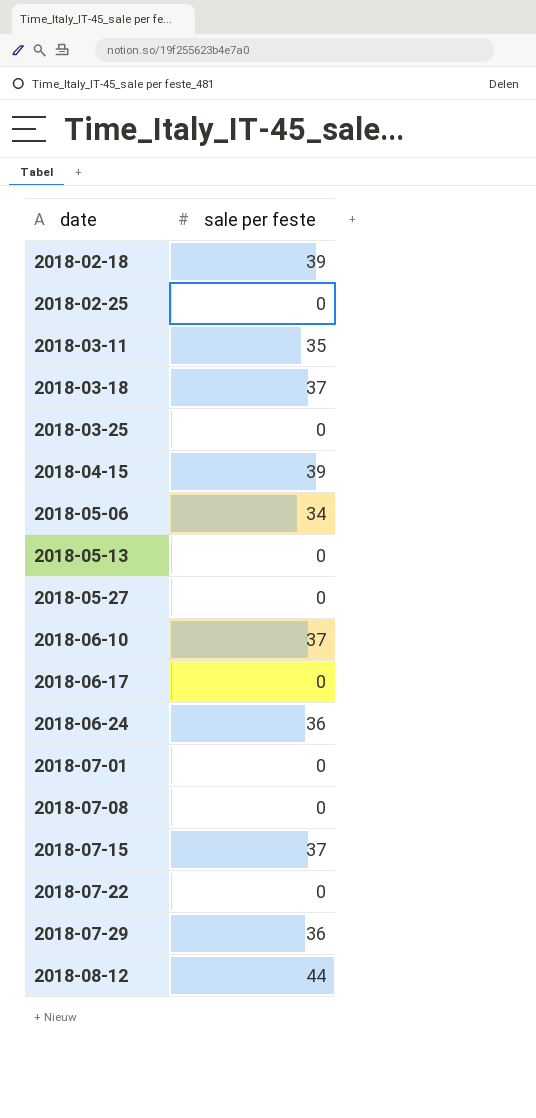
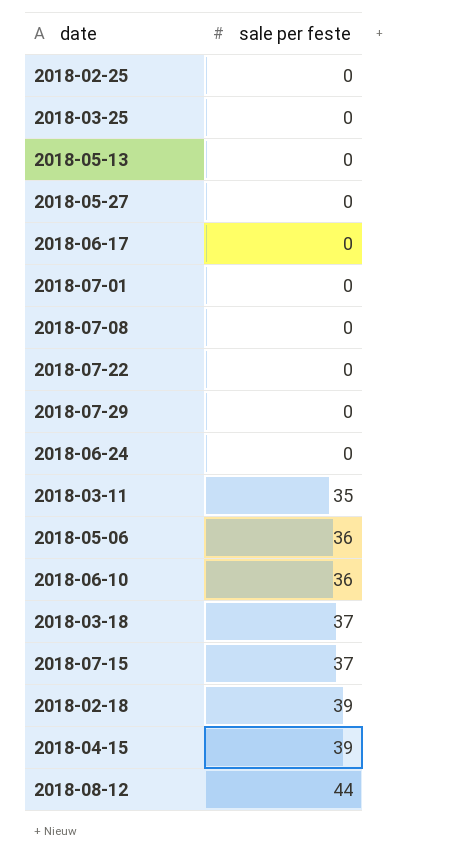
row order: date ascending -> sale per feste ascending
2018-07-29 | sale per feste: 36 -> 0
2018-06-24 | sale per feste: 36 -> 0
2018-05-06 | sale per feste: 34 -> 36
2018-06-10 | sale per feste: 37 -> 36

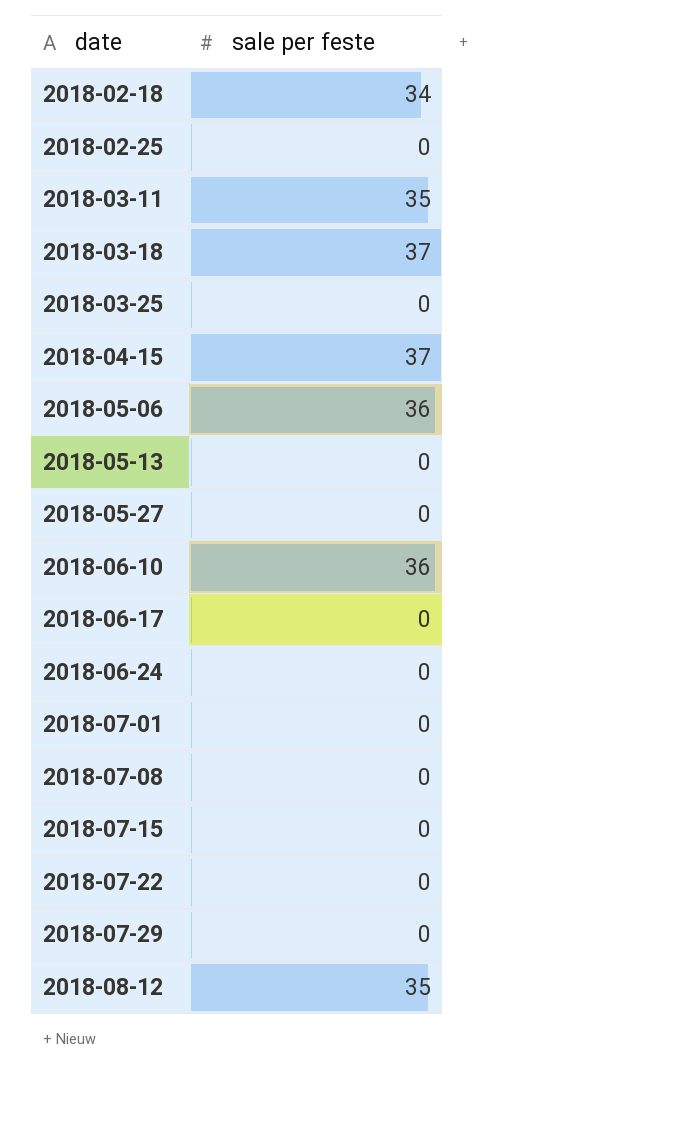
row order: sale per feste ascending -> date ascending
2018-02-18 | sale per feste: 39 -> 34
2018-04-15 | sale per feste: 39 -> 37
2018-07-15 | sale per feste: 37 -> 0
2018-08-12 | sale per feste: 44 -> 35

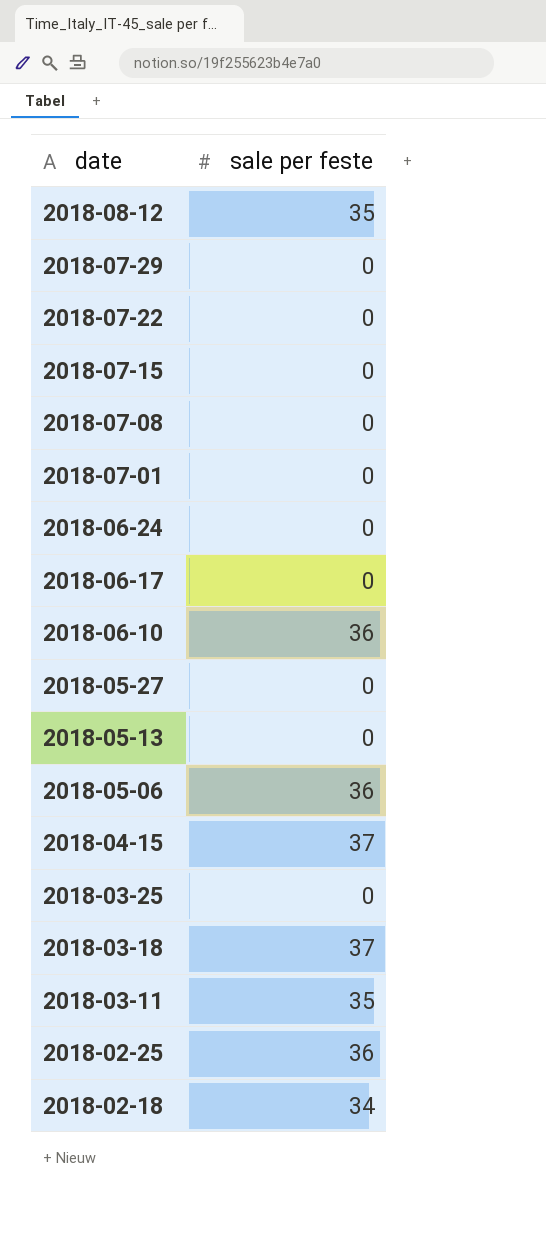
row order: date ascending -> date descending
2018-02-25 | sale per feste: 0 -> 36

